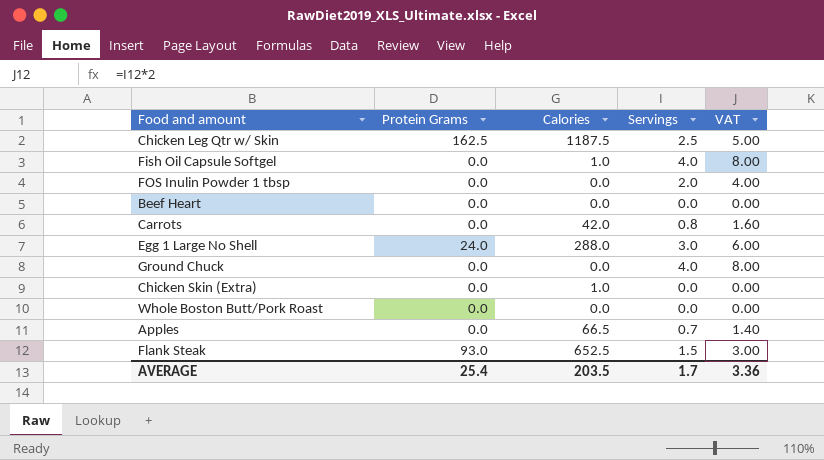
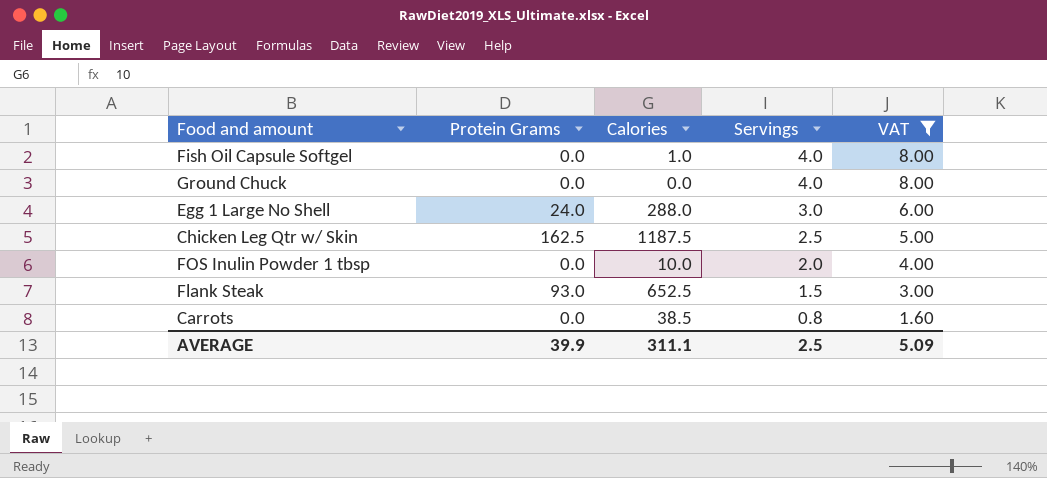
filter: none -> VAT >= 1.60
row order: none -> Servings descending
FOS Inulin Powder 1 tbsp | Calories: 0.0 -> 10.0
Carrots | Calories: 42.0 -> 38.5
AVERAGE | Protein Grams: 25.4 -> 39.9
AVERAGE | Calories: 203.5 -> 311.1
AVERAGE | Servings: 1.7 -> 2.5
AVERAGE | VAT: 3.36 -> 5.09

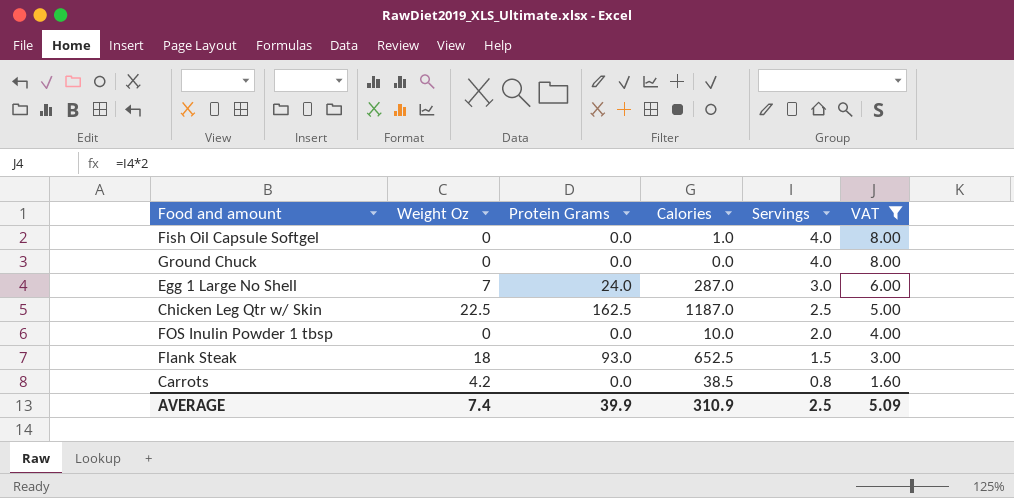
column Weight Oz | position: none -> 2
Egg 1 Large No Shell | Calories: 288.0 -> 287.0
Chicken Leg Qtr w/ Skin | Calories: 1187.5 -> 1187.0
AVERAGE | Calories: 311.1 -> 310.9

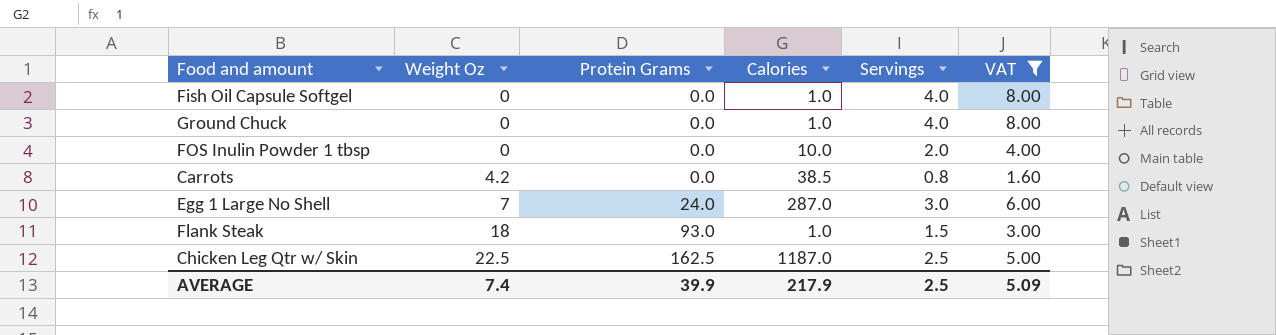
row order: Servings descending -> Weight Oz ascending
Ground Chuck | Calories: 0.0 -> 1.0
Flank Steak | Calories: 652.5 -> 1.0
AVERAGE | Calories: 310.9 -> 217.9

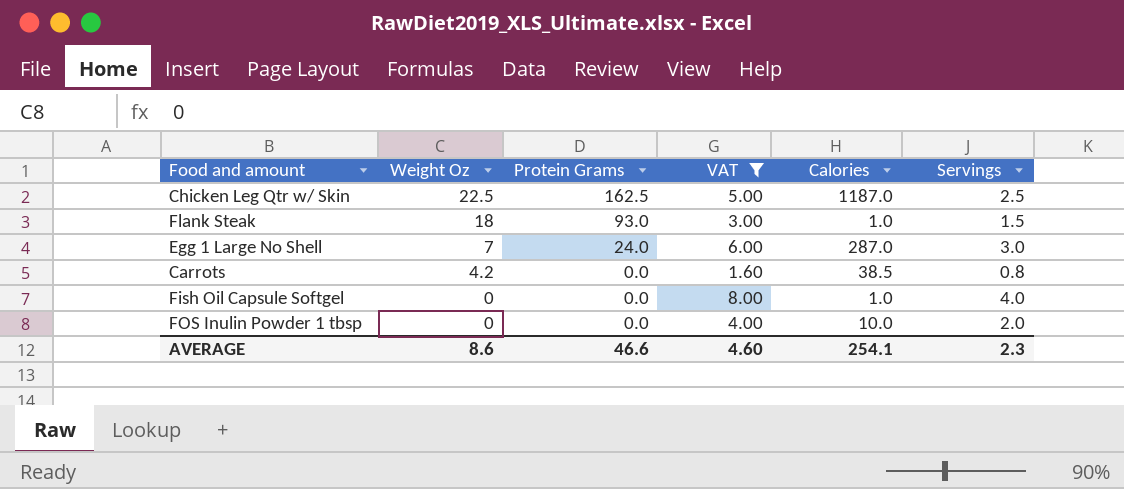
row order: Weight Oz ascending -> Weight Oz descending
column VAT | position: 6 -> 4
row Ground Chuck: 0 | 0.0 | 1.0 | 4.0 | 8.00 -> none
AVERAGE | Weight Oz: 7.4 -> 8.6
AVERAGE | Protein Grams: 39.9 -> 46.6
AVERAGE | VAT: 5.09 -> 4.60
AVERAGE | Calories: 217.9 -> 254.1
AVERAGE | Servings: 2.5 -> 2.3

